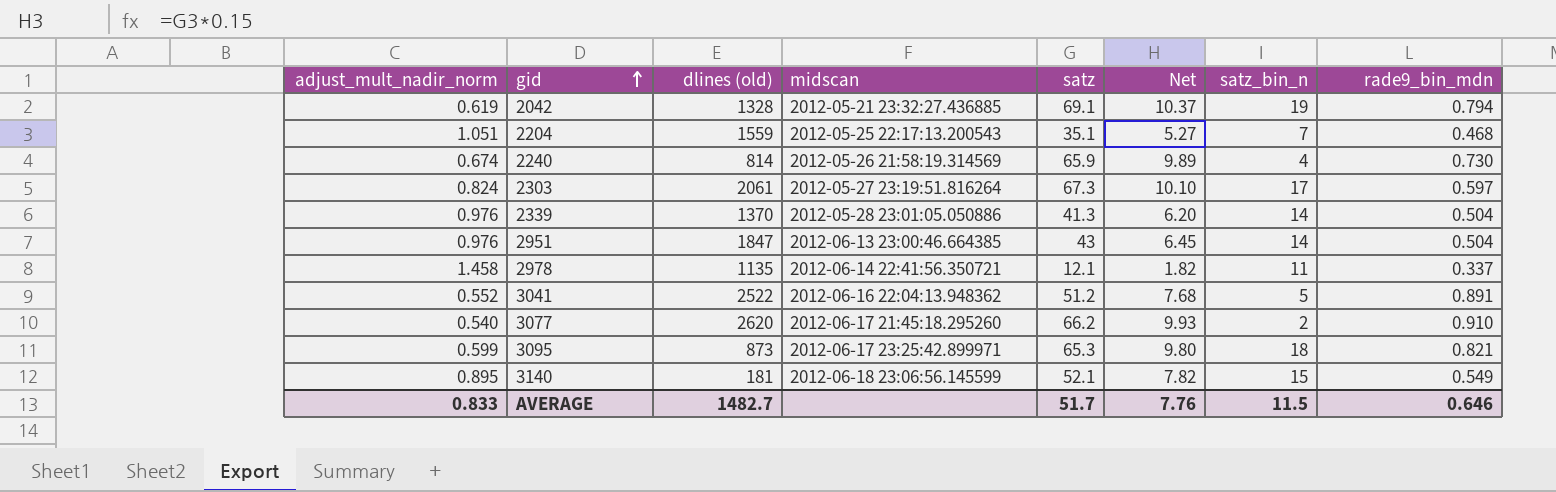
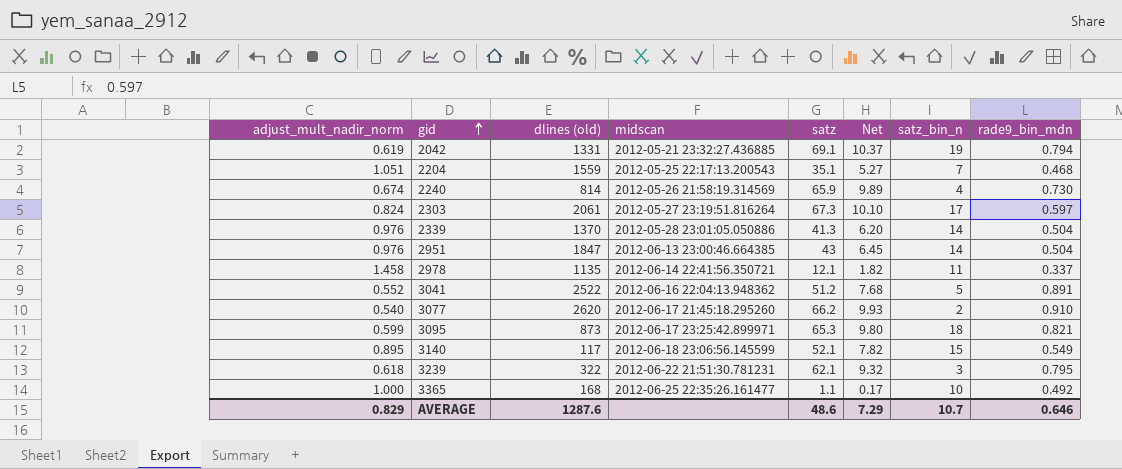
2042 | dlines (old): 1328 -> 1331
3140 | dlines (old): 181 -> 117
row 3239: none -> 0.618 | 322 | 2012-06-22 21:51:30.781231 | 62.1 | 9.32 | 3 | 0.795
row 3365: none -> 1.000 | 168 | 2012-06-25 22:35:26.161477 | 1.1 | 0.17 | 10 | 0.492
AVERAGE | adjust_mult_nadir_norm: 0.833 -> 0.829
AVERAGE | dlines (old): 1482.7 -> 1287.6
AVERAGE | satz: 51.7 -> 48.6
AVERAGE | Net: 7.76 -> 7.29
AVERAGE | satz_bin_n: 11.5 -> 10.7

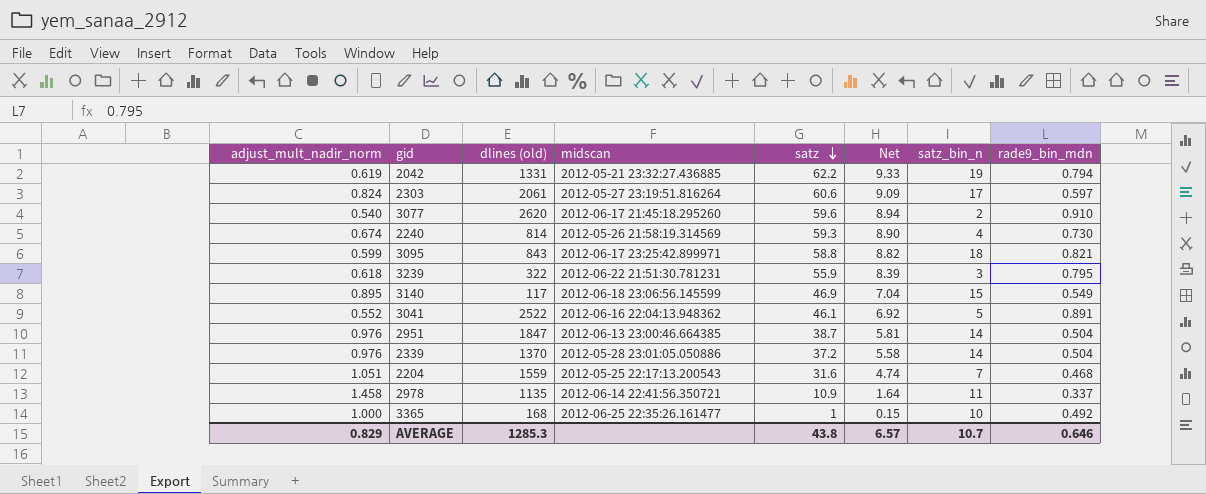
row order: gid ascending -> satz descending
2042 | satz: 69.1 -> 62.2
2042 | Net: 10.37 -> 9.33
2303 | satz: 67.3 -> 60.6
2303 | Net: 10.10 -> 9.09
3077 | satz: 66.2 -> 59.6
3077 | Net: 9.93 -> 8.94
2240 | satz: 65.9 -> 59.3
2240 | Net: 9.89 -> 8.90
3095 | dlines (old): 873 -> 843
3095 | satz: 65.3 -> 58.8
3095 | Net: 9.80 -> 8.82
3239 | satz: 62.1 -> 55.9
3239 | Net: 9.32 -> 8.39
3140 | satz: 52.1 -> 46.9
3140 | Net: 7.82 -> 7.04
3041 | satz: 51.2 -> 46.1
3041 | Net: 7.68 -> 6.92
2951 | satz: 43 -> 38.7
2951 | Net: 6.45 -> 5.81
2339 | satz: 41.3 -> 37.2
2339 | Net: 6.20 -> 5.58
2204 | satz: 35.1 -> 31.6
2204 | Net: 5.27 -> 4.74
2978 | satz: 12.1 -> 10.9
2978 | Net: 1.82 -> 1.64
3365 | satz: 1.1 -> 1
3365 | Net: 0.17 -> 0.15
AVERAGE | dlines (old): 1287.6 -> 1285.3
AVERAGE | satz: 48.6 -> 43.8
AVERAGE | Net: 7.29 -> 6.57

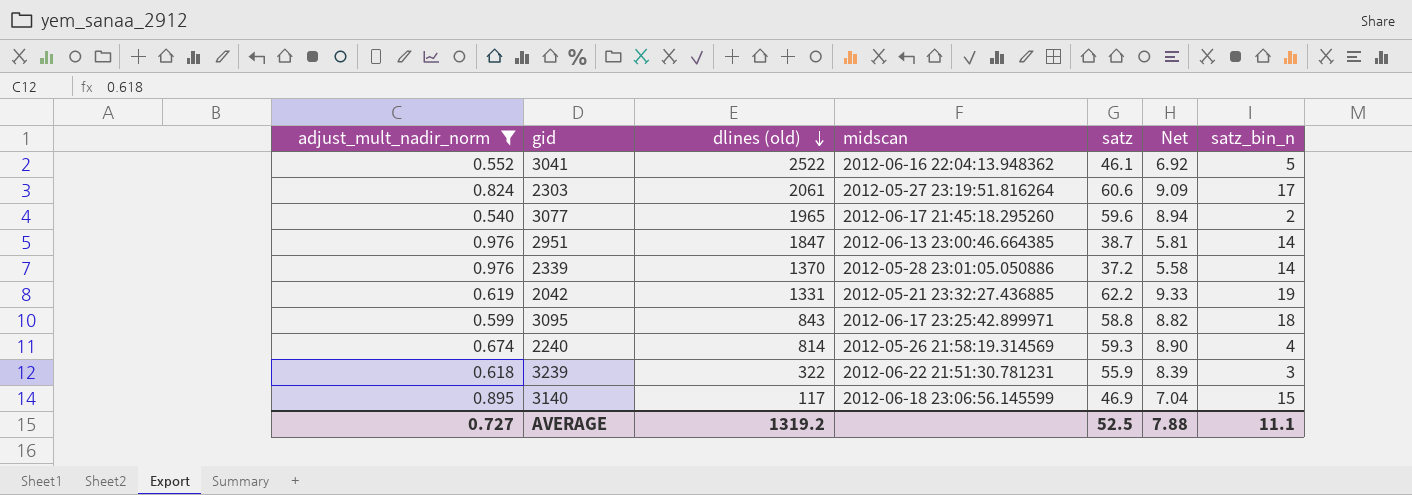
filter: none -> adjust_mult_nadir_norm <= 0.976
row order: satz descending -> dlines (old) descending
column rade9_bin_mdn | position: 8 -> none
3077 | dlines (old): 2620 -> 1965
AVERAGE | adjust_mult_nadir_norm: 0.829 -> 0.727
AVERAGE | dlines (old): 1285.3 -> 1319.2
AVERAGE | satz: 43.8 -> 52.5
AVERAGE | Net: 6.57 -> 7.88
AVERAGE | satz_bin_n: 10.7 -> 11.1

